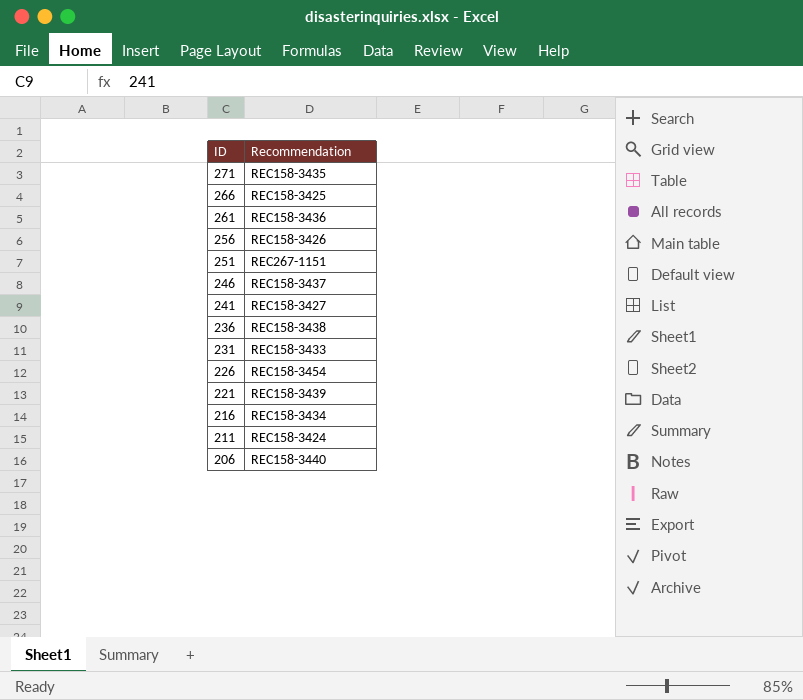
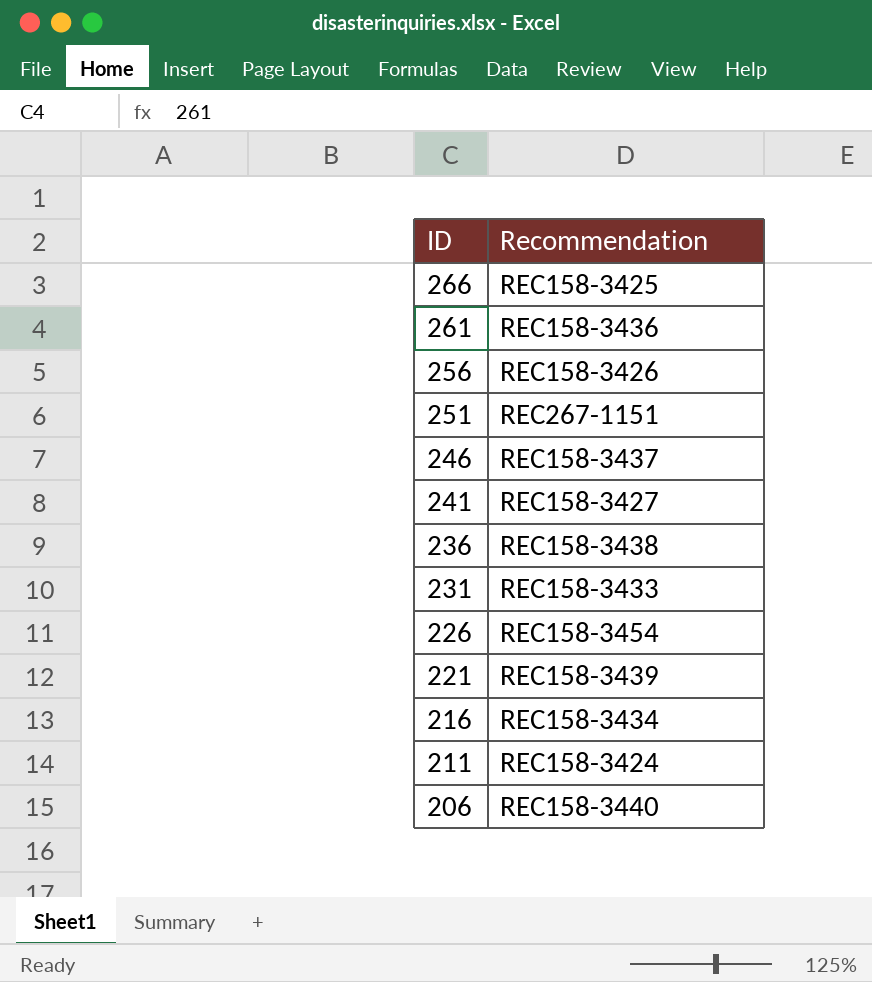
row 271: REC158-3435 -> none

